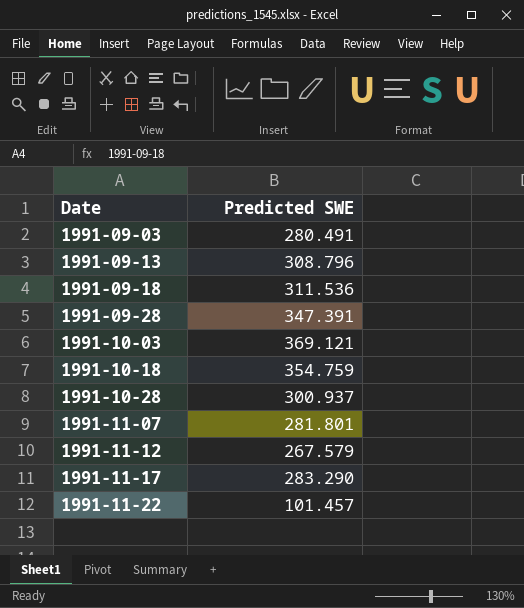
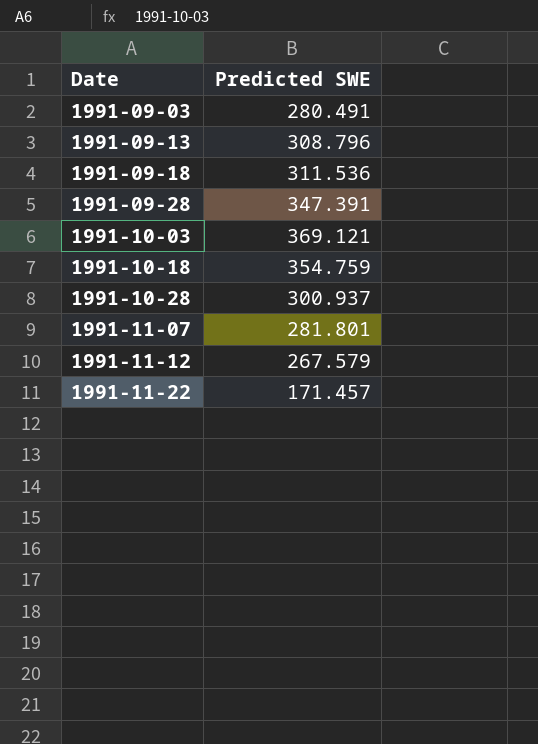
row 1991-11-17: 283.290 -> none
1991-11-22 | Predicted SWE: 101.457 -> 171.457

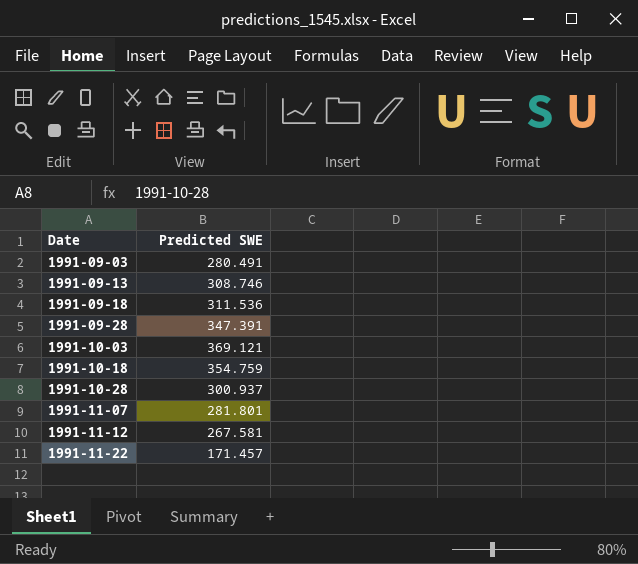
1991-09-13 | Predicted SWE: 308.796 -> 308.746
1991-11-12 | Predicted SWE: 267.579 -> 267.581

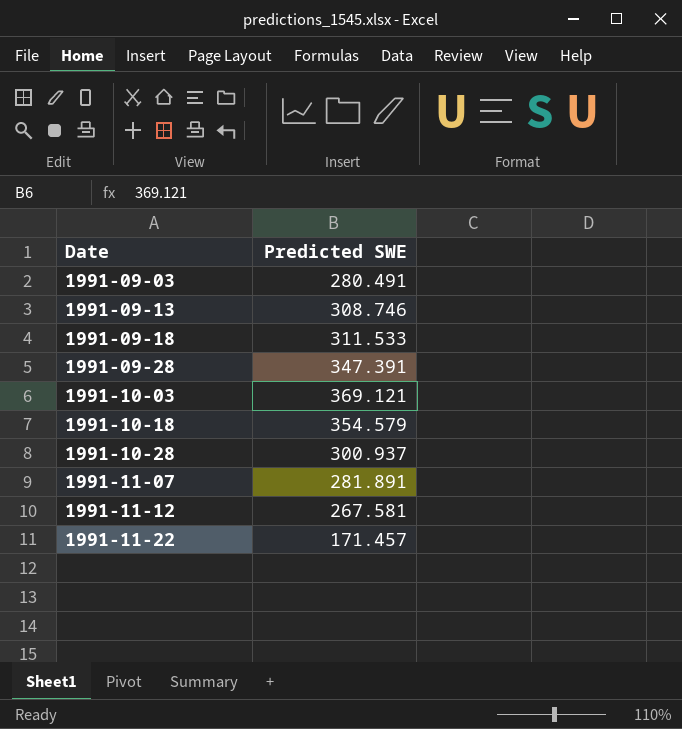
1991-09-18 | Predicted SWE: 311.536 -> 311.533
1991-10-18 | Predicted SWE: 354.759 -> 354.579
1991-11-07 | Predicted SWE: 281.801 -> 281.891

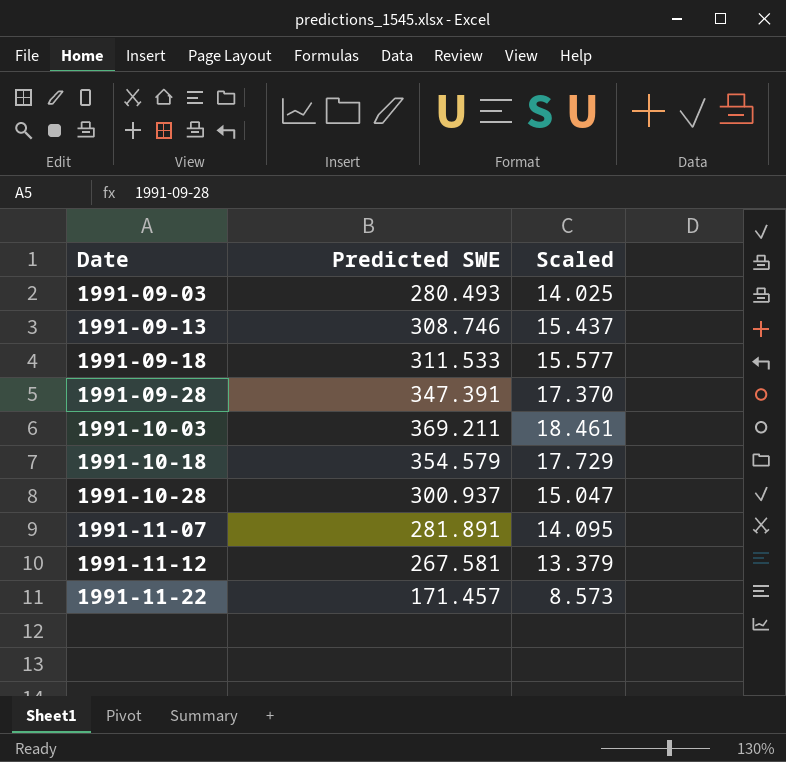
column Scaled | formula: none -> [Predicted SWE] * 0.05
1991-09-03 | Predicted SWE: 280.491 -> 280.493
1991-10-03 | Predicted SWE: 369.121 -> 369.211

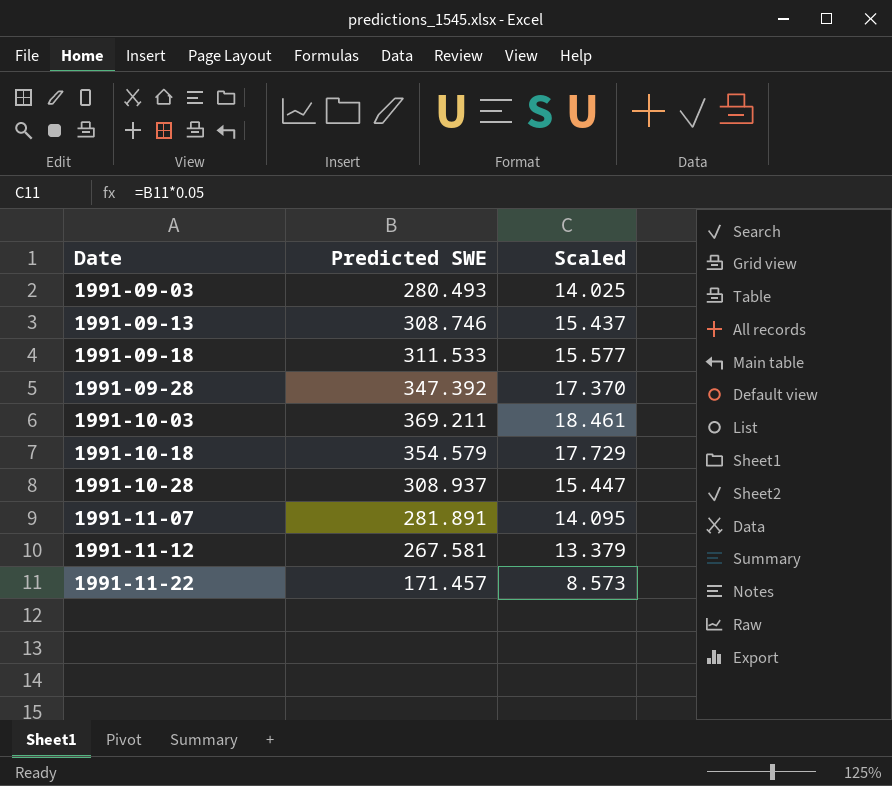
1991-09-28 | Predicted SWE: 347.391 -> 347.392
1991-10-28 | Predicted SWE: 300.937 -> 308.937
1991-10-28 | Scaled: 15.047 -> 15.447

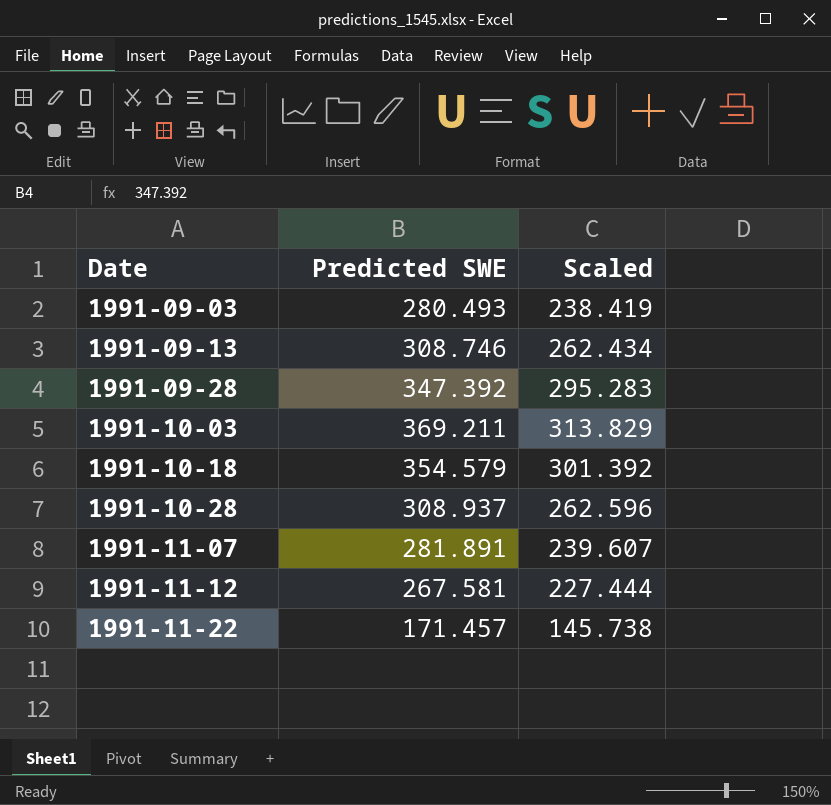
column Scaled | formula: [Predicted SWE] * 0.05 -> [Predicted SWE] * 0.85
row 1991-09-18: 311.533 | 15.577 -> none

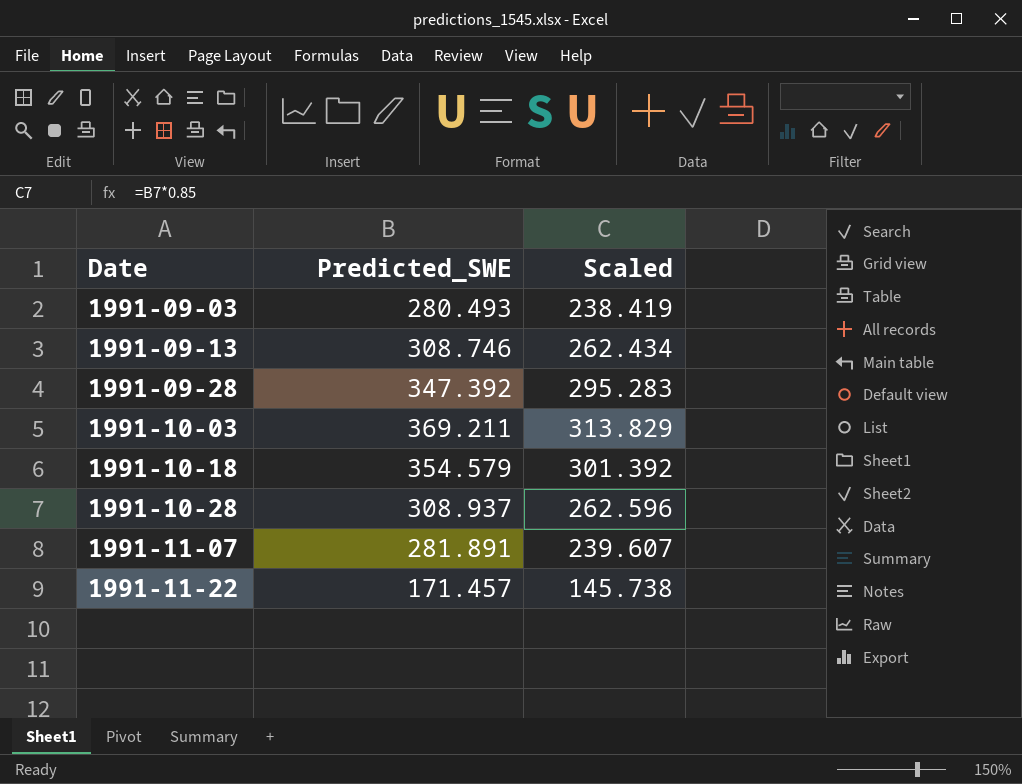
column name: Predicted SWE -> Predicted_SWE
row 1991-11-12: 267.581 | 227.444 -> none

